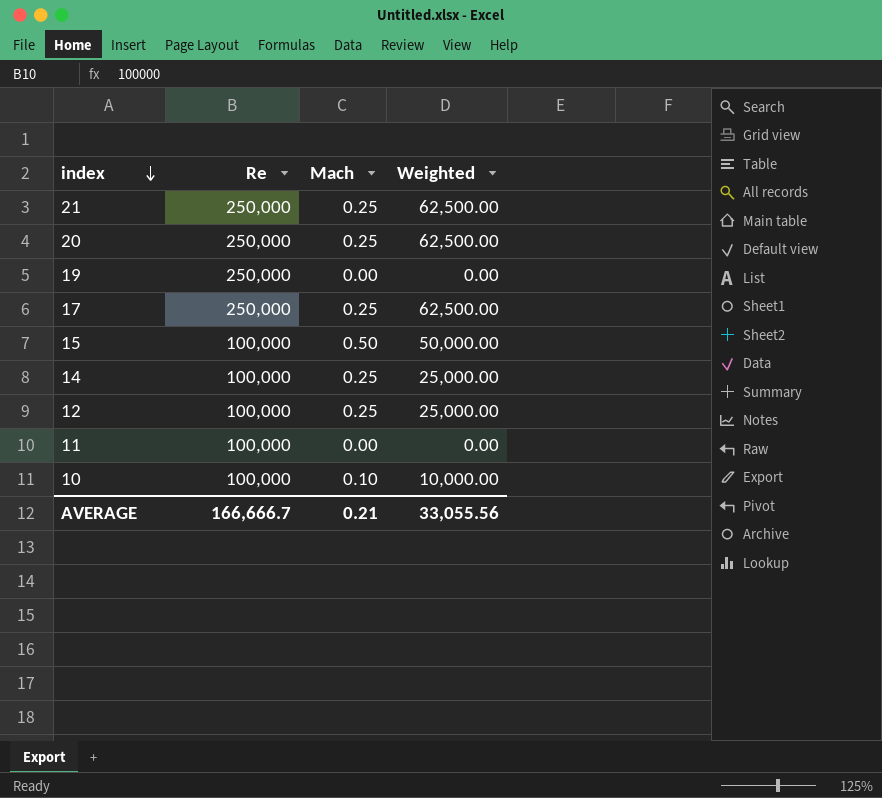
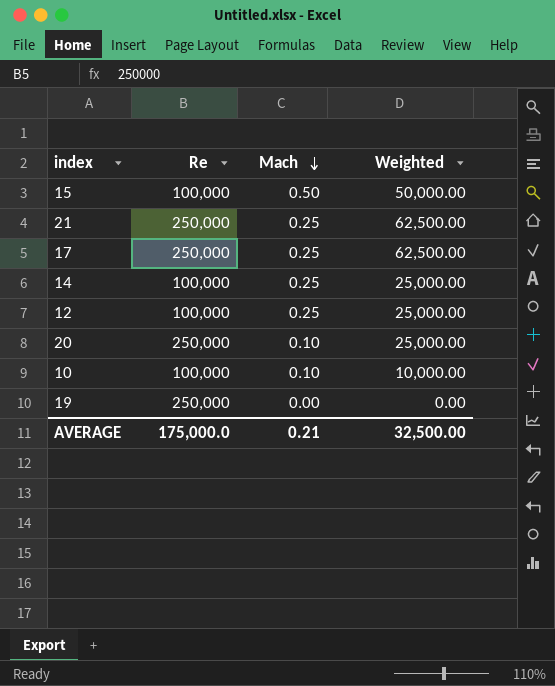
row order: index descending -> Mach descending
row 11: 100,000 | 0.00 | 0.00 -> none
20 | Mach: 0.25 -> 0.10
20 | Weighted: 62,500.00 -> 25,000.00
AVERAGE | Re: 166,666.7 -> 175,000.0
AVERAGE | Weighted: 33,055.56 -> 32,500.00

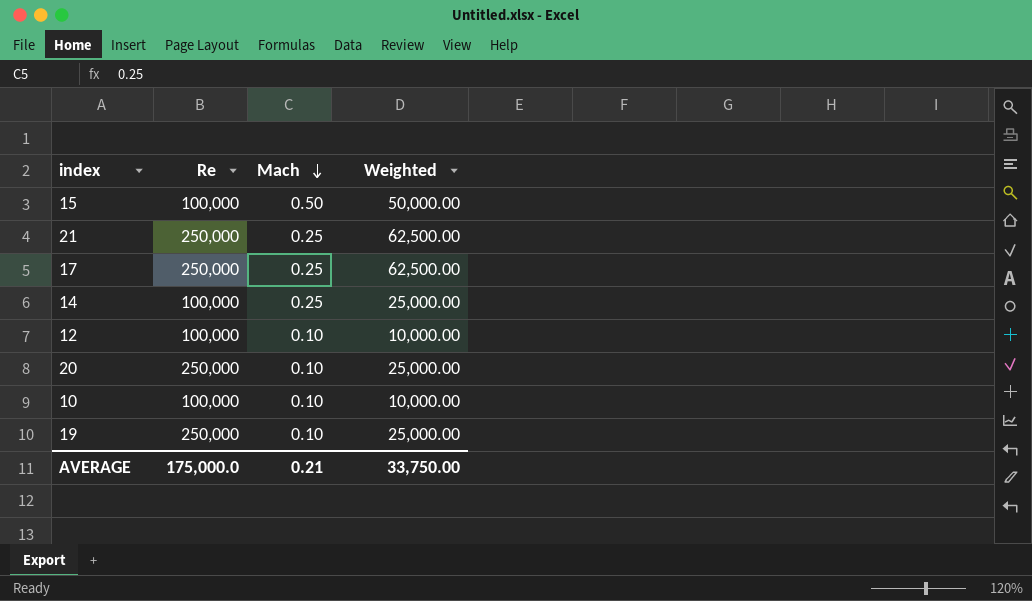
12 | Mach: 0.25 -> 0.10
12 | Weighted: 25,000.00 -> 10,000.00
19 | Mach: 0.00 -> 0.10
19 | Weighted: 0.00 -> 25,000.00
AVERAGE | Weighted: 32,500.00 -> 33,750.00

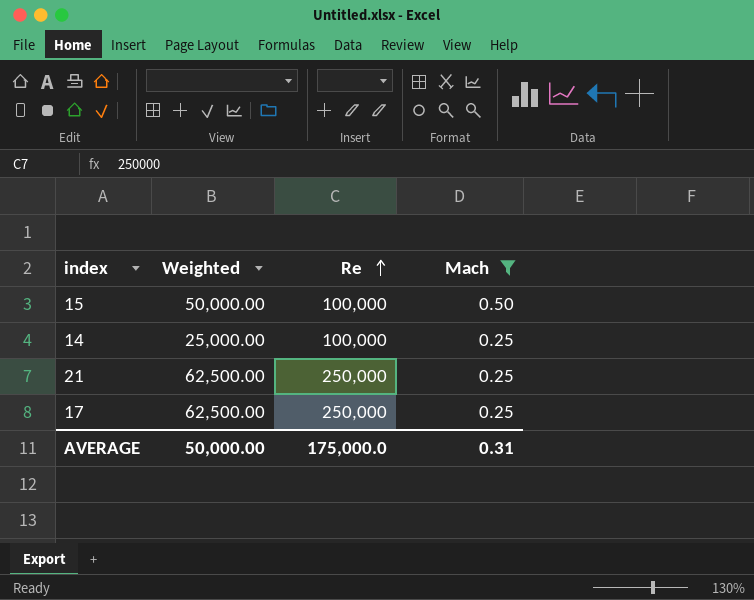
filter: none -> Mach != 0.10
row order: Mach descending -> Re ascending
column Weighted | position: 4 -> 2
AVERAGE | Weighted: 33,750.00 -> 50,000.00
AVERAGE | Mach: 0.21 -> 0.31

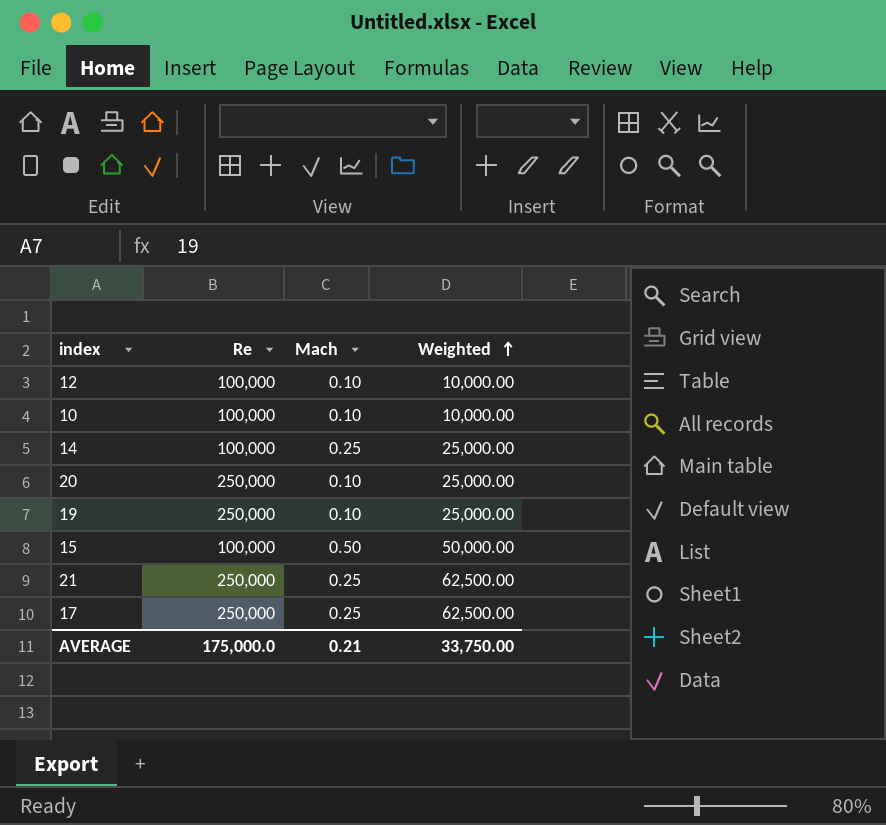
filter: Mach != 0.10 -> none
row order: Re ascending -> Weighted ascending
column Weighted | position: 2 -> 4
AVERAGE | Mach: 0.31 -> 0.21
AVERAGE | Weighted: 50,000.00 -> 33,750.00

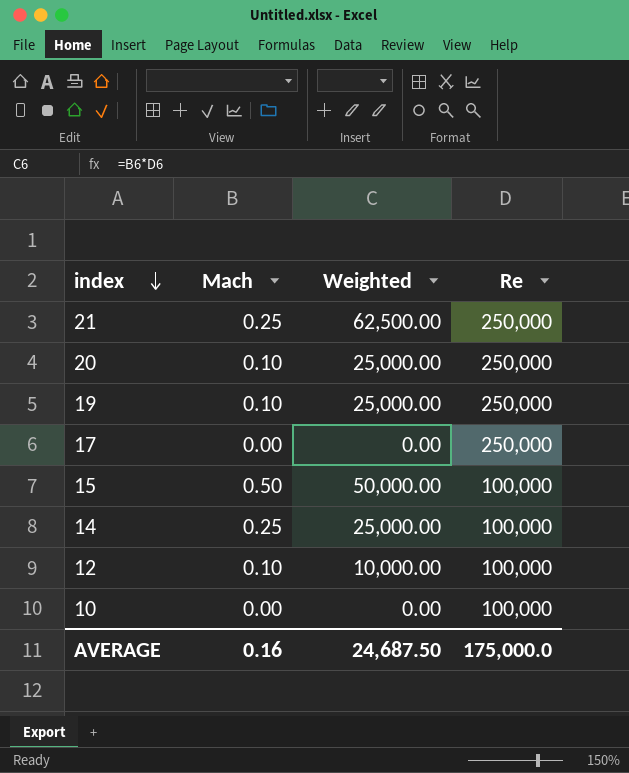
row order: Weighted ascending -> index descending
column Re | position: 2 -> 4
17 | Mach: 0.25 -> 0.00
17 | Weighted: 62,500.00 -> 0.00
10 | Mach: 0.10 -> 0.00
10 | Weighted: 10,000.00 -> 0.00
AVERAGE | Mach: 0.21 -> 0.16
AVERAGE | Weighted: 33,750.00 -> 24,687.50

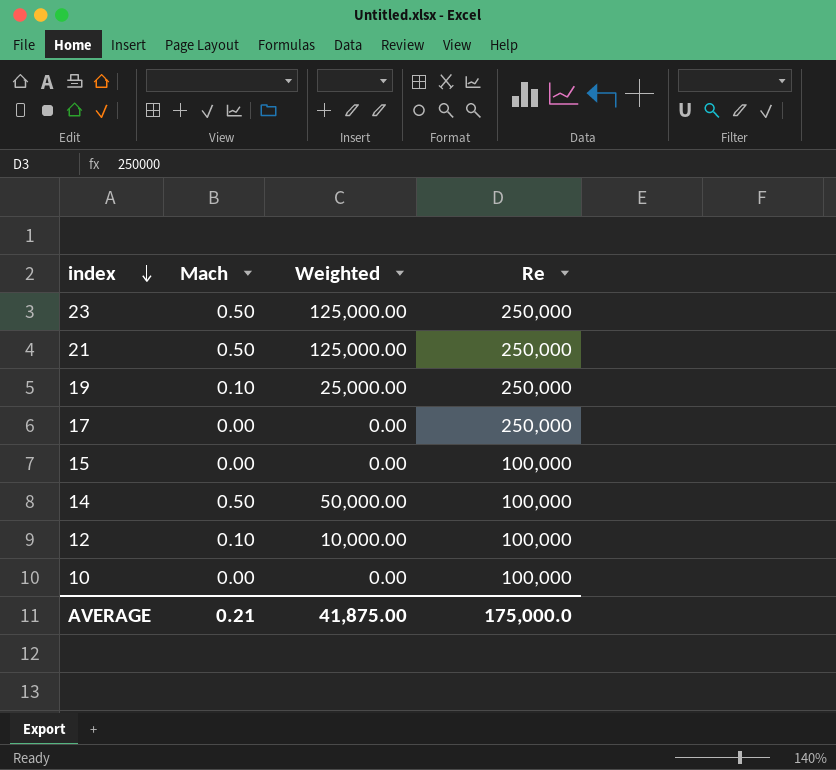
row 20: 0.10 | 25,000.00 | 250,000 -> none
row 23: none -> 0.50 | 125,000.00 | 250,000
21 | Mach: 0.25 -> 0.50
21 | Weighted: 62,500.00 -> 125,000.00
15 | Mach: 0.50 -> 0.00
15 | Weighted: 50,000.00 -> 0.00
14 | Mach: 0.25 -> 0.50
14 | Weighted: 25,000.00 -> 50,000.00
AVERAGE | Mach: 0.16 -> 0.21
AVERAGE | Weighted: 24,687.50 -> 41,875.00

